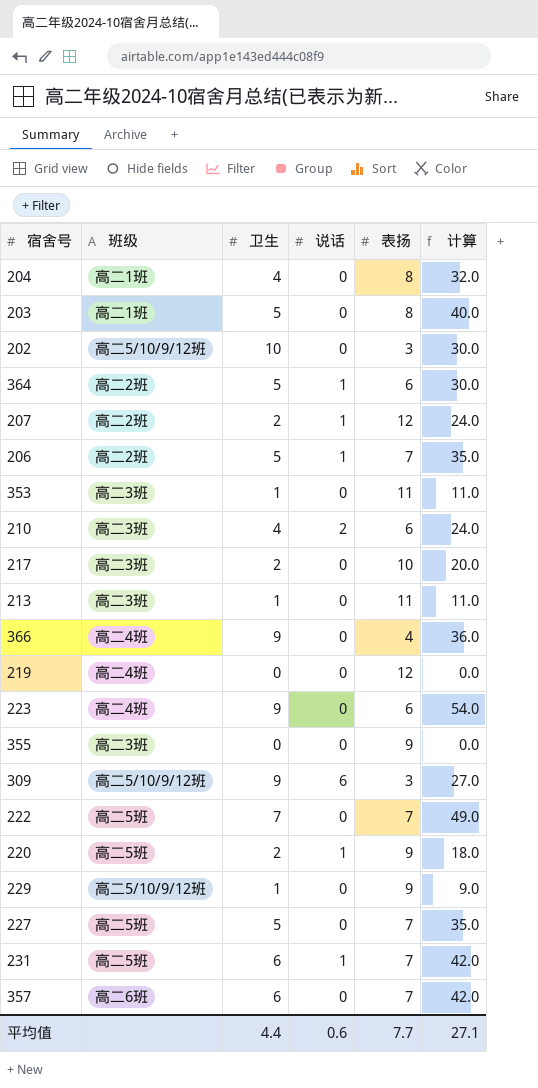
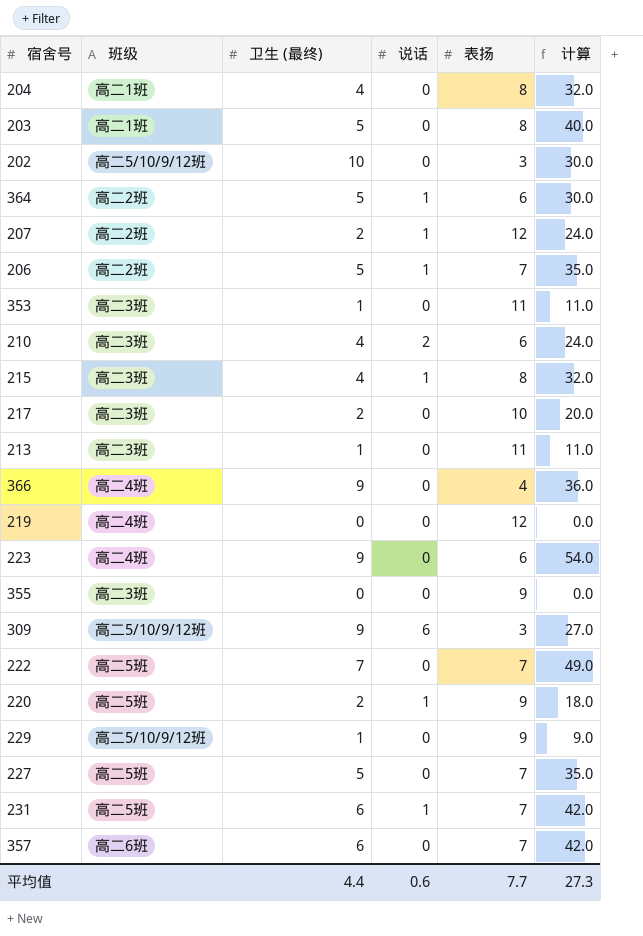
column name: 卫生 -> 卫生 (最终)
row 215: none -> 高二3班 | 4 | 1 | 8 | 32.0
平均值 | 计算: 27.1 -> 27.3

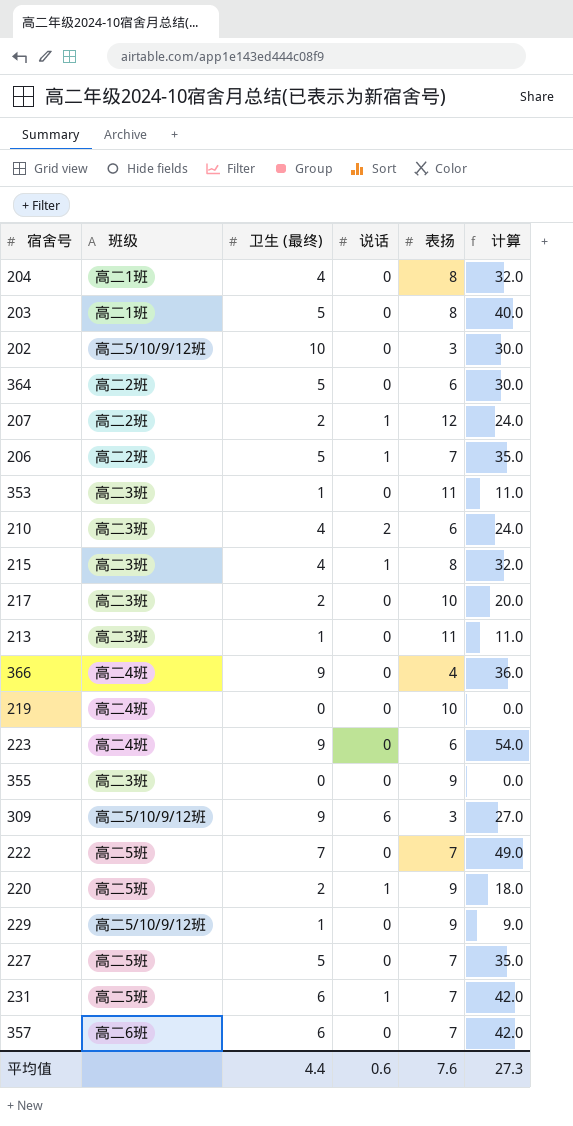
364 | 说话: 1 -> 0
219 | 表扬: 12 -> 10
平均值 | 表扬: 7.7 -> 7.6

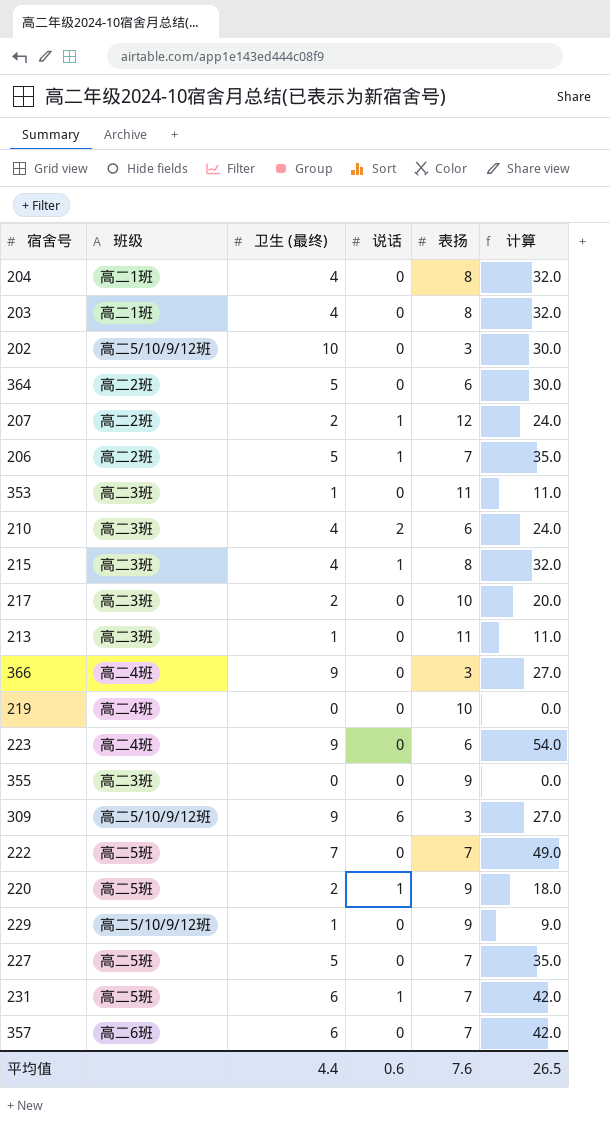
203 | 卫生 (最终): 5 -> 4
203 | 计算: 40.0 -> 32.0
366 | 表扬: 4 -> 3
366 | 计算: 36.0 -> 27.0
平均值 | 计算: 27.3 -> 26.5

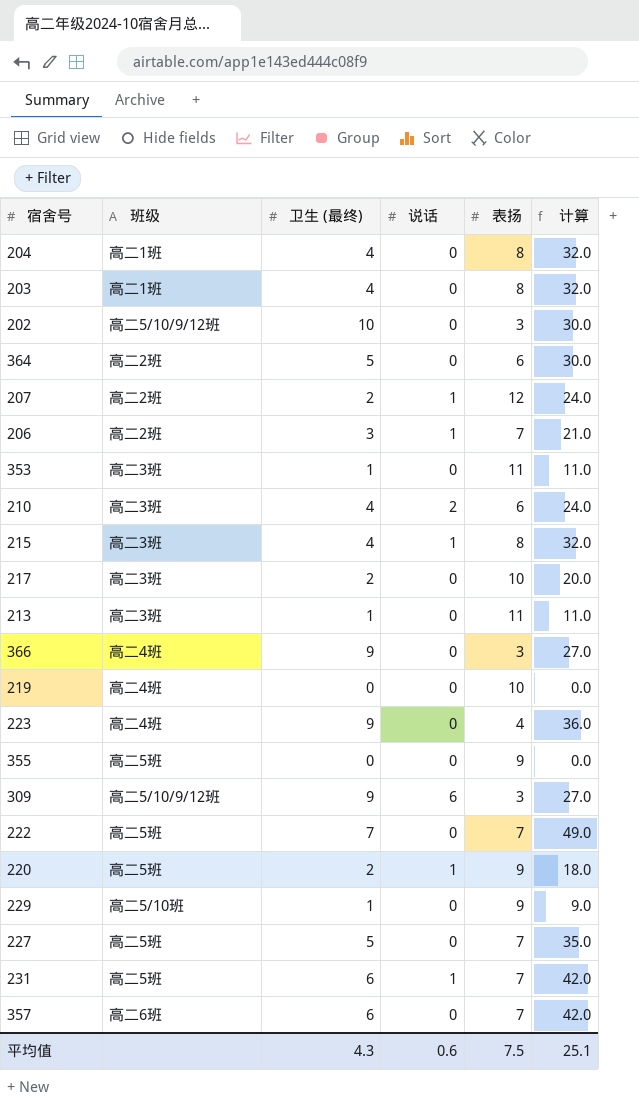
206 | 卫生 (最终): 5 -> 3
206 | 计算: 35.0 -> 21.0
223 | 表扬: 6 -> 4
223 | 计算: 54.0 -> 36.0
355 | 班级: 高二3班 -> 高二5班
229 | 班级: 高二5/10/9/12班 -> 高二5/10班
平均值 | 卫生 (最终): 4.4 -> 4.3
平均值 | 表扬: 7.6 -> 7.5
平均值 | 计算: 26.5 -> 25.1

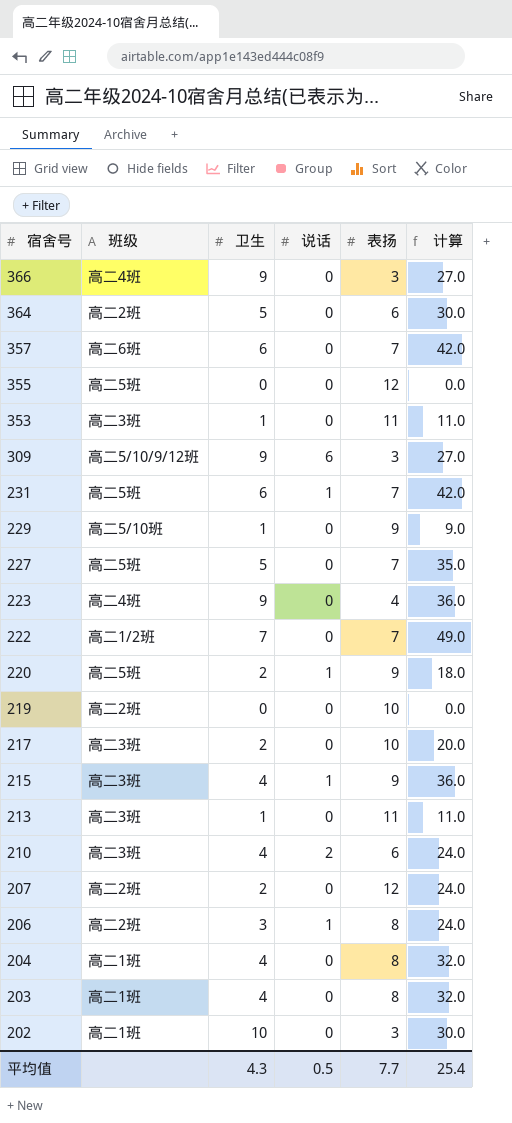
row order: none -> 宿舍号 descending
column name: 卫生 (最终) -> 卫生
355 | 表扬: 9 -> 12
222 | 班级: 高二5班 -> 高二1/2班
219 | 班级: 高二4班 -> 高二2班
215 | 表扬: 8 -> 9
215 | 计算: 32.0 -> 36.0
207 | 说话: 1 -> 0
206 | 表扬: 7 -> 8
206 | 计算: 21.0 -> 24.0
202 | 班级: 高二5/10/9/12班 -> 高二1班
平均值 | 说话: 0.6 -> 0.5
平均值 | 表扬: 7.5 -> 7.7
平均值 | 计算: 25.1 -> 25.4

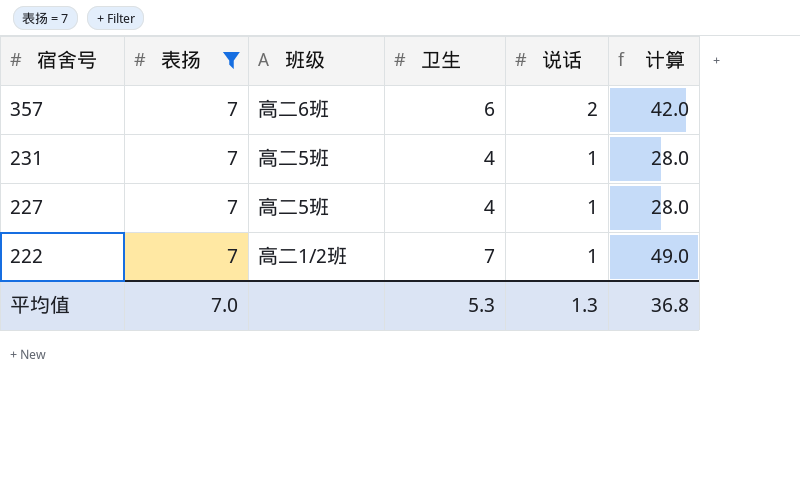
filter: none -> 表扬 = 7
column 表扬 | position: 5 -> 2
357 | 说话: 0 -> 2
231 | 卫生: 6 -> 4
231 | 计算: 42.0 -> 28.0
227 | 卫生: 5 -> 4
227 | 说话: 0 -> 1
227 | 计算: 35.0 -> 28.0
222 | 说话: 0 -> 1
平均值 | 表扬: 7.7 -> 7.0
平均值 | 卫生: 4.3 -> 5.3
平均值 | 说话: 0.5 -> 1.3
平均值 | 计算: 25.4 -> 36.8

